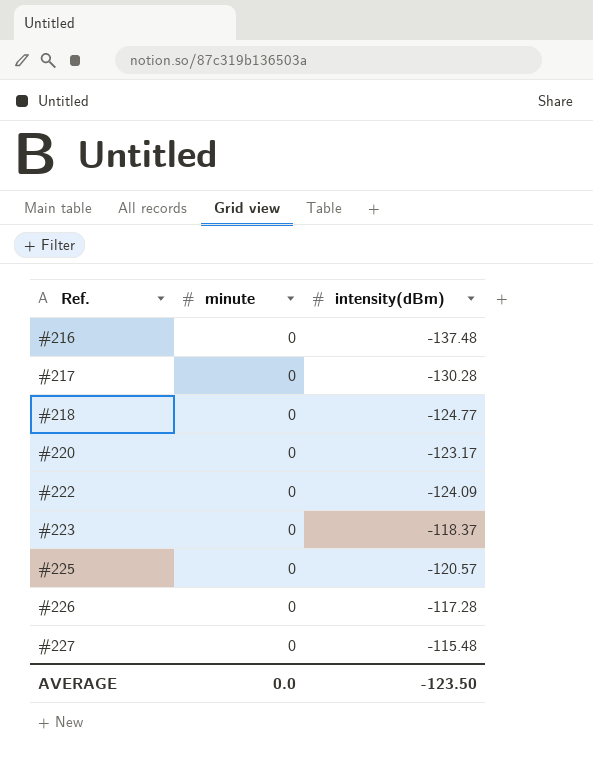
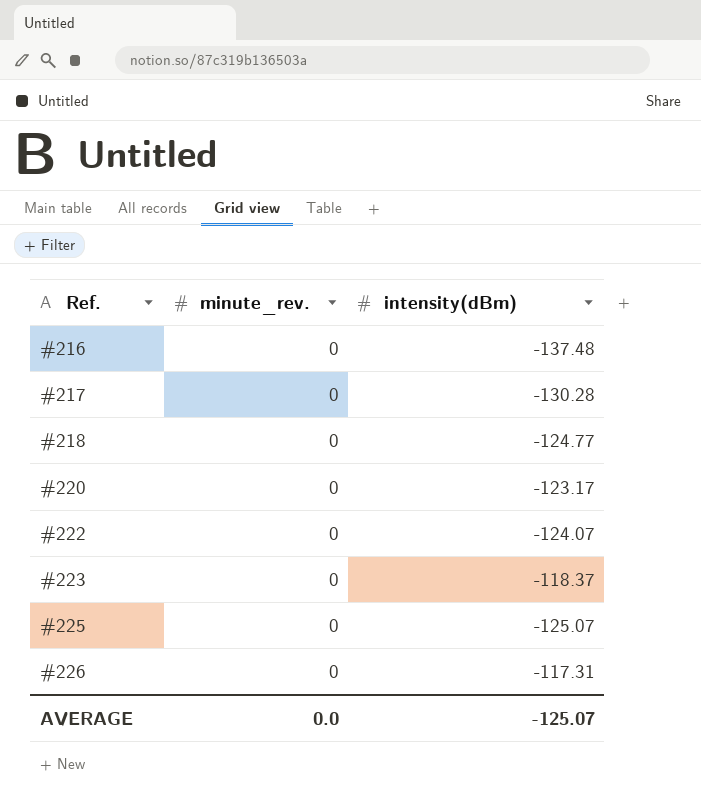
column name: minute -> minute_rev.
row #227: 0 | -115.48 -> none
#222 | intensity(dBm): -124.09 -> -124.07
#225 | intensity(dBm): -120.57 -> -125.07
#226 | intensity(dBm): -117.28 -> -117.31
AVERAGE | intensity(dBm): -123.50 -> -125.07

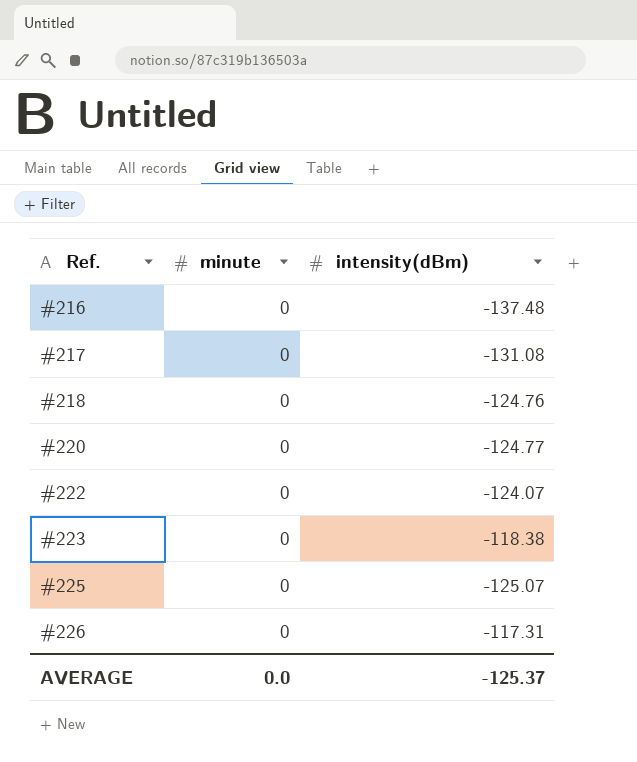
column name: minute_rev. -> minute
#217 | intensity(dBm): -130.28 -> -131.08
#218 | intensity(dBm): -124.77 -> -124.76
#220 | intensity(dBm): -123.17 -> -124.77
#223 | intensity(dBm): -118.37 -> -118.38
AVERAGE | intensity(dBm): -125.07 -> -125.37

